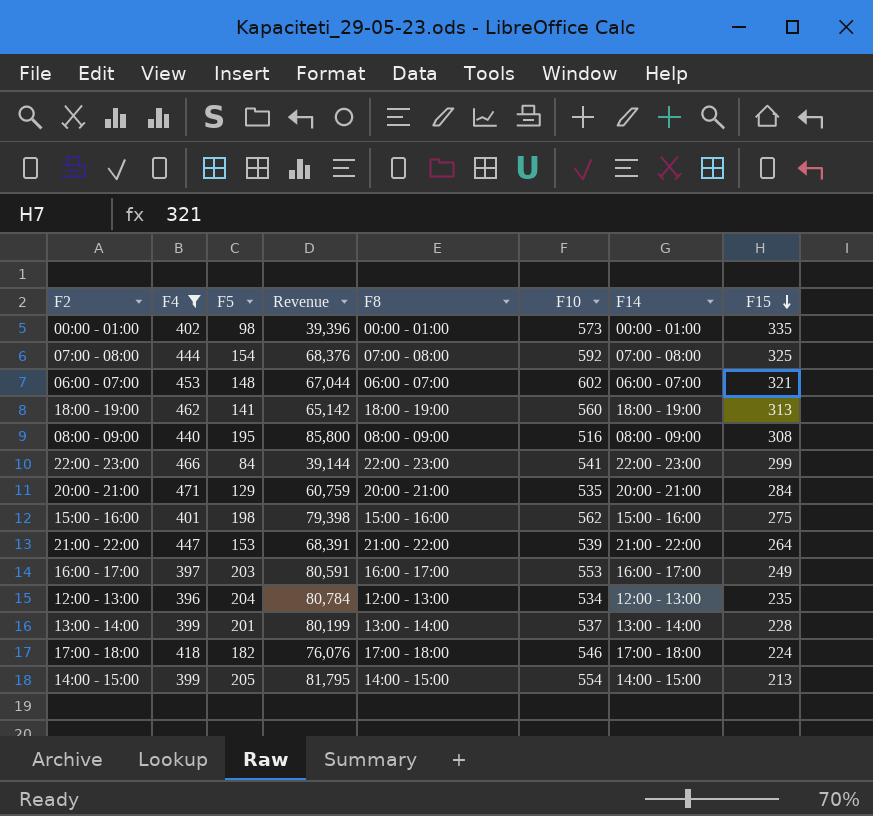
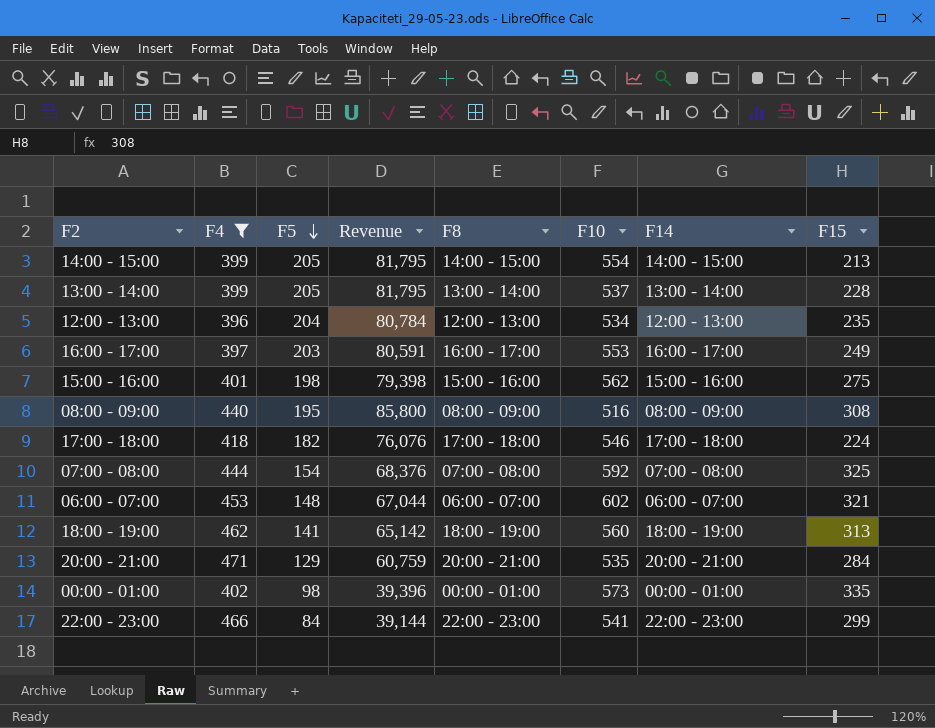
row order: F15 descending -> F5 descending
row 21:00 - 22:00: 447 | 153 | 68,391 | 21:00 - 22:00 | 539 | 21:00 - 22:00 | 264 -> none
13:00 - 14:00 | F5: 201 -> 205
13:00 - 14:00 | Revenue: 80,199 -> 81,795

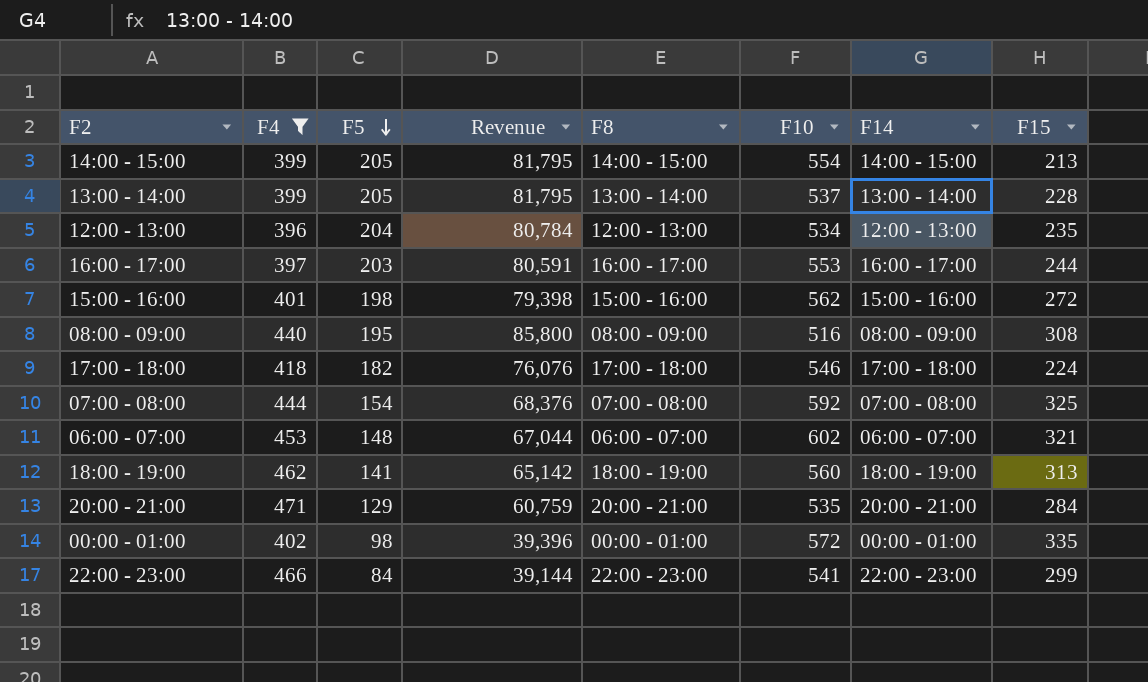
16:00 - 17:00 | F15: 249 -> 244
15:00 - 16:00 | F15: 275 -> 272
00:00 - 01:00 | F10: 573 -> 572

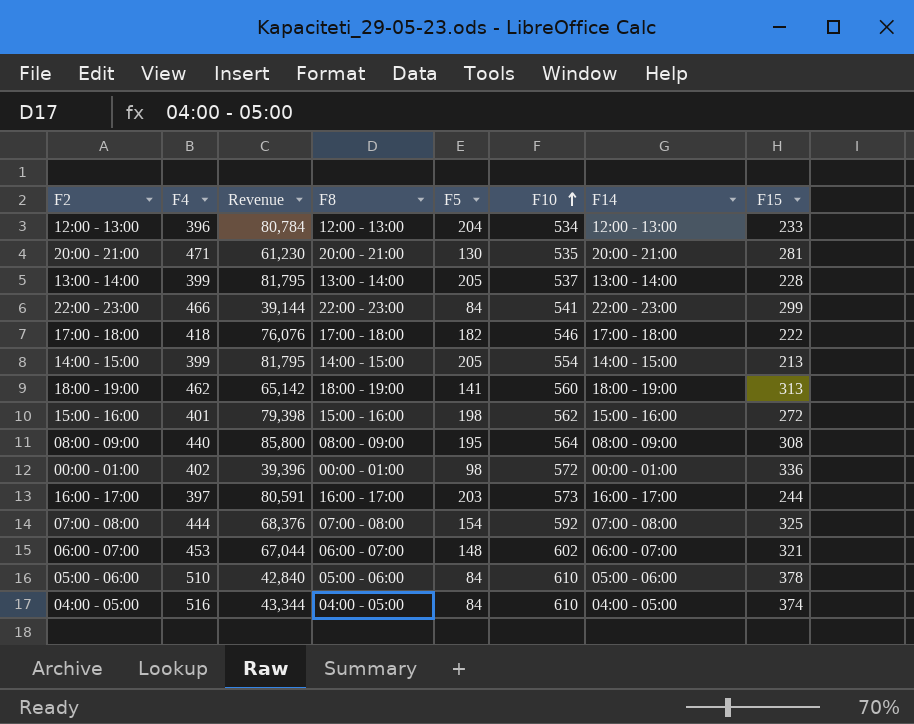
filter: F4 <= 471 -> none
row order: F5 descending -> F10 ascending
column F5 | position: 3 -> 5
12:00 - 13:00 | F15: 235 -> 233
20:00 - 21:00 | Revenue: 60,759 -> 61,230
20:00 - 21:00 | F5: 129 -> 130
20:00 - 21:00 | F15: 284 -> 281
17:00 - 18:00 | F15: 224 -> 222
08:00 - 09:00 | F10: 516 -> 564
00:00 - 01:00 | F15: 335 -> 336
16:00 - 17:00 | F10: 553 -> 573

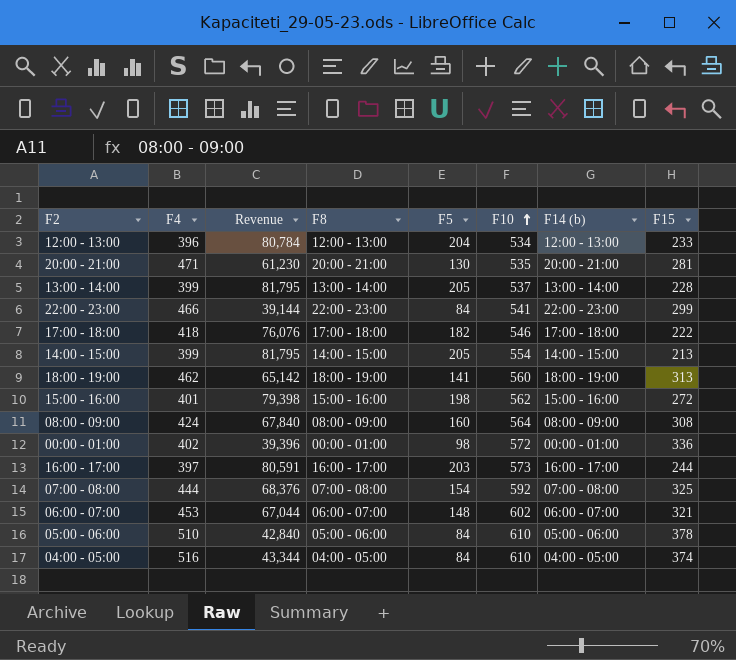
column name: F14 -> F14 (b)
08:00 - 09:00 | F4: 440 -> 424
08:00 - 09:00 | Revenue: 85,800 -> 67,840
08:00 - 09:00 | F5: 195 -> 160

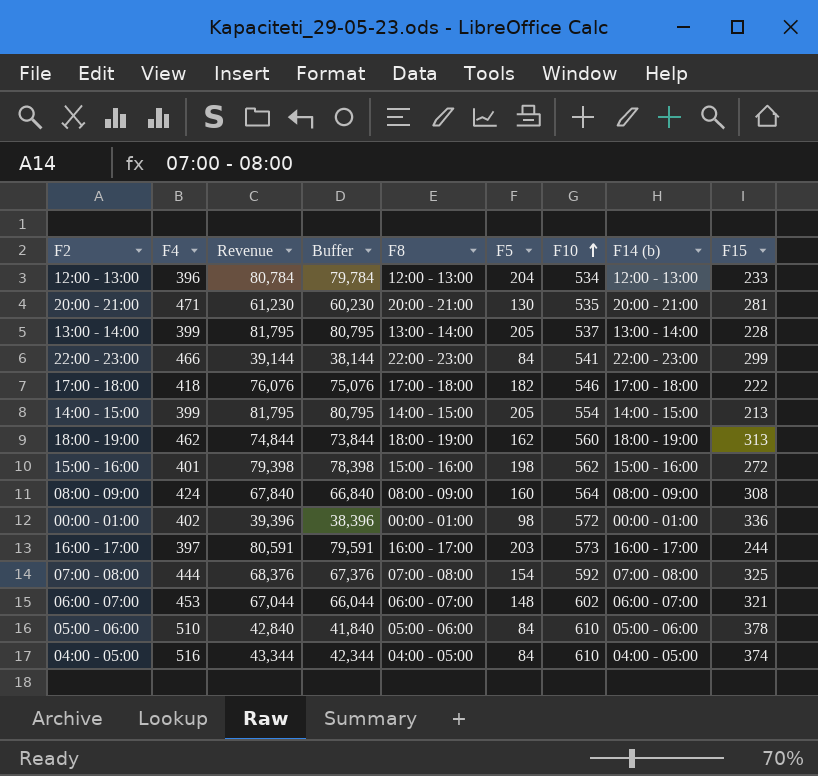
column Buffer | formula: none -> [Revenue] - 1000
18:00 - 19:00 | Revenue: 65,142 -> 74,844
18:00 - 19:00 | F5: 141 -> 162

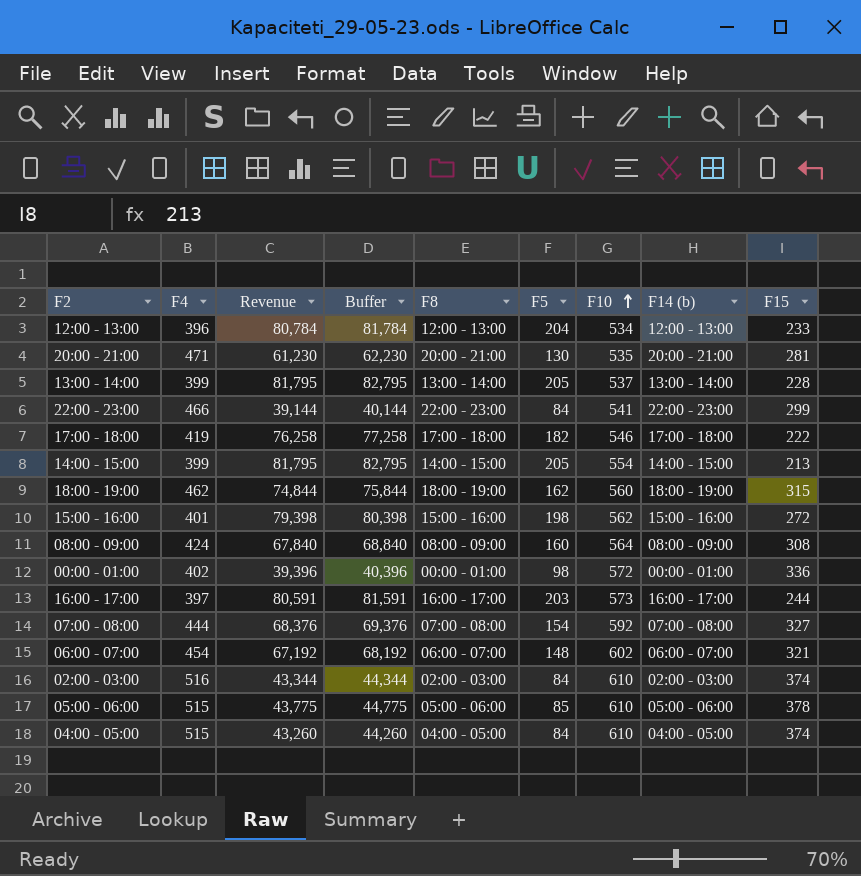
column Buffer | formula: [Revenue] - 1000 -> [Revenue] + 1000
17:00 - 18:00 | F4: 418 -> 419
17:00 - 18:00 | Revenue: 76,076 -> 76,258
18:00 - 19:00 | F15: 313 -> 315
07:00 - 08:00 | F15: 325 -> 327
06:00 - 07:00 | F4: 453 -> 454
06:00 - 07:00 | Revenue: 67,044 -> 67,192
row 02:00 - 03:00: none -> 516 | 43,344 | 44,344 | 02:00 - 03:00 | 84 | 610 | 02:00 - 03:00 | 374
05:00 - 06:00 | F4: 510 -> 515
05:00 - 06:00 | Revenue: 42,840 -> 43,775
05:00 - 06:00 | F5: 84 -> 85
04:00 - 05:00 | F4: 516 -> 515
04:00 - 05:00 | Revenue: 43,344 -> 43,260

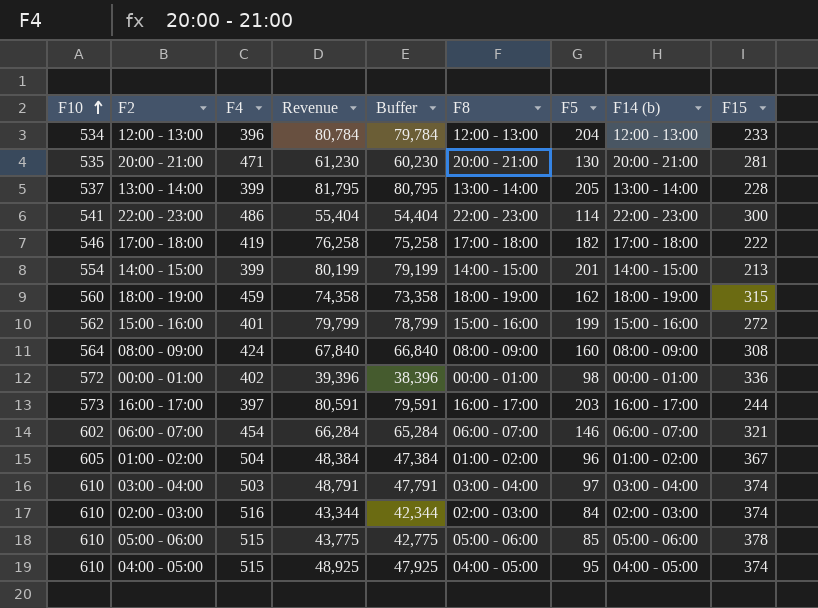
column F10 | position: 7 -> 1
column Buffer | formula: [Revenue] + 1000 -> [Revenue] - 1000
row 07:00 - 08:00: 444 | 68,376 | 69,376 | 07:00 - 08:00 | 154 | 592 | 07:00 - 08:00 | 327 -> none
22:00 - 23:00 | F4: 466 -> 486
22:00 - 23:00 | Revenue: 39,144 -> 55,404
22:00 - 23:00 | F5: 84 -> 114
22:00 - 23:00 | F15: 299 -> 300
14:00 - 15:00 | Revenue: 81,795 -> 80,199
14:00 - 15:00 | F5: 205 -> 201
18:00 - 19:00 | F4: 462 -> 459
18:00 - 19:00 | Revenue: 74,844 -> 74,358
15:00 - 16:00 | Revenue: 79,398 -> 79,799
15:00 - 16:00 | F5: 198 -> 199
06:00 - 07:00 | Revenue: 67,192 -> 66,284
06:00 - 07:00 | F5: 148 -> 146
row 01:00 - 02:00: none -> 605 | 504 | 48,384 | 47,384 | 01:00 - 02:00 | 96 | 01:00 - 02:00 | 367
row 03:00 - 04:00: none -> 610 | 503 | 48,791 | 47,791 | 03:00 - 04:00 | 97 | 03:00 - 04:00 | 374
04:00 - 05:00 | Revenue: 43,260 -> 48,925
04:00 - 05:00 | F5: 84 -> 95

